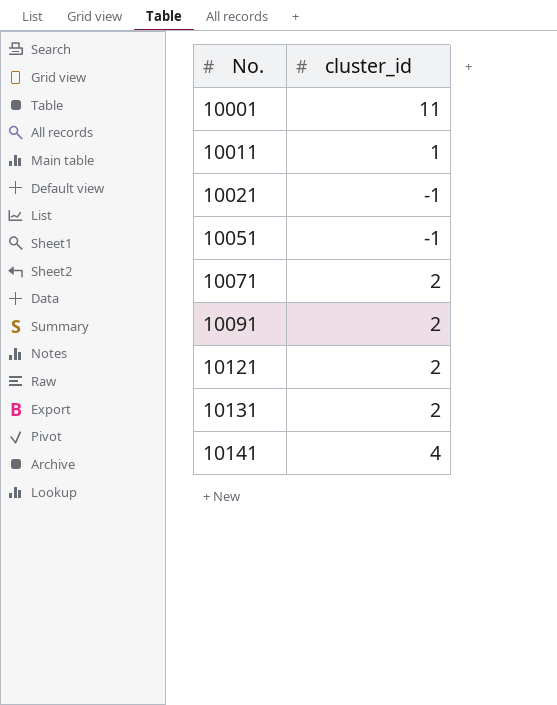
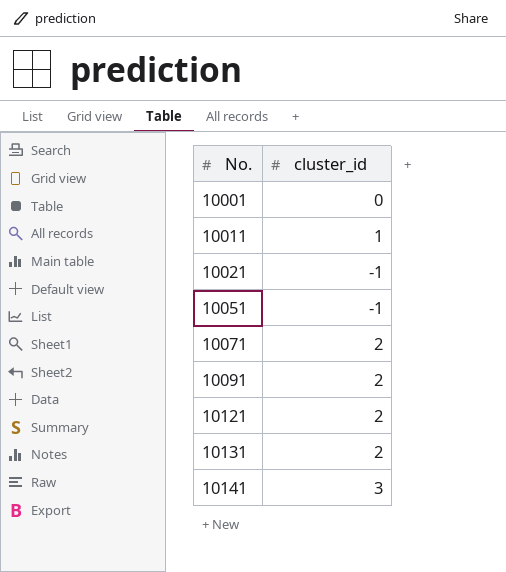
10001 | cluster_id: 11 -> 0
10141 | cluster_id: 4 -> 3

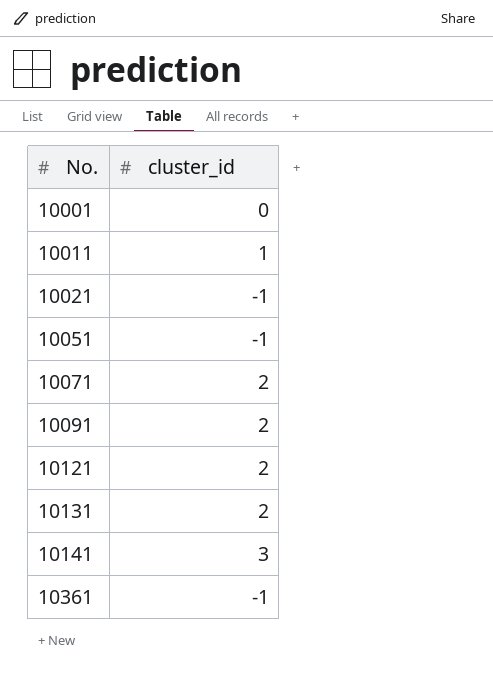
row 10361: none -> -1

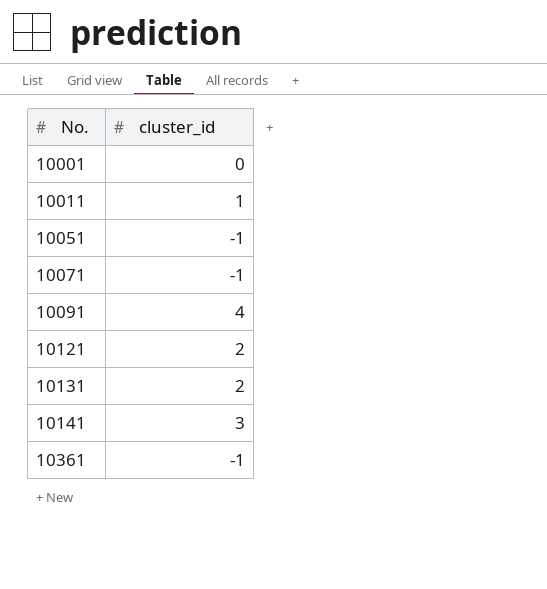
row 10021: -1 -> none
10071 | cluster_id: 2 -> -1
10091 | cluster_id: 2 -> 4

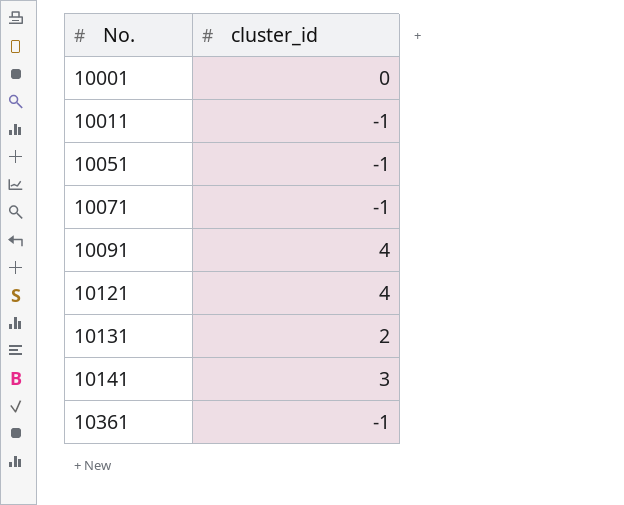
10011 | cluster_id: 1 -> -1
10121 | cluster_id: 2 -> 4

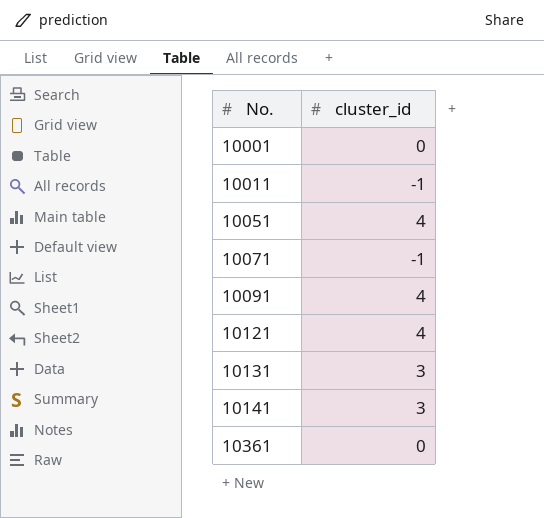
10051 | cluster_id: -1 -> 4
10131 | cluster_id: 2 -> 3
10361 | cluster_id: -1 -> 0

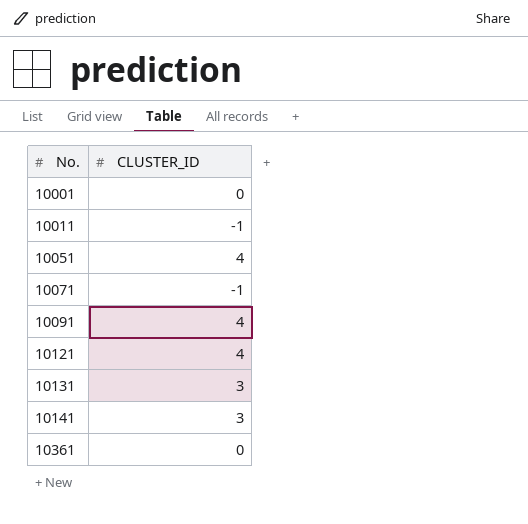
column name: cluster_id -> CLUSTER_ID

